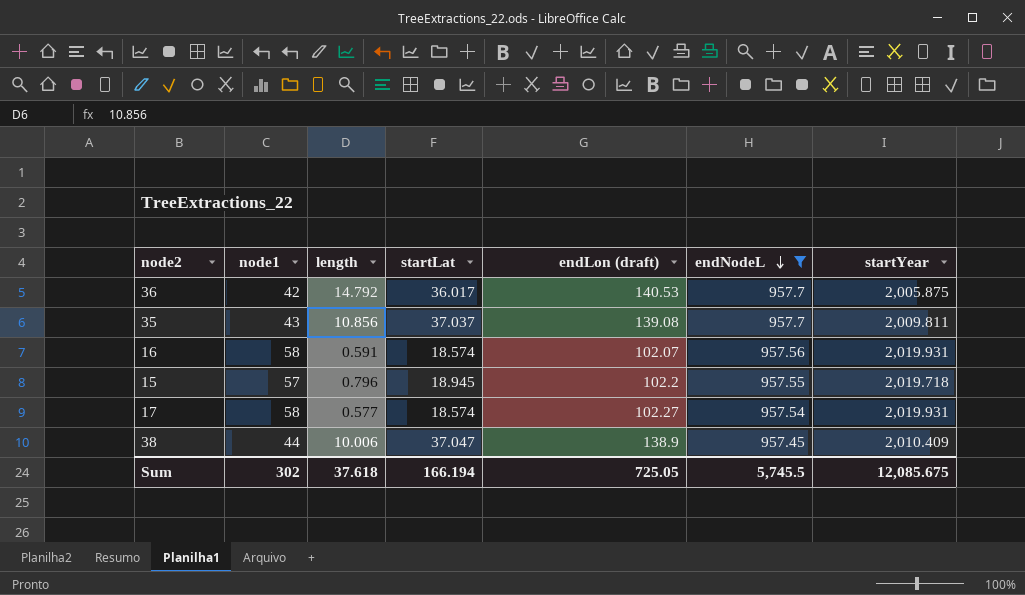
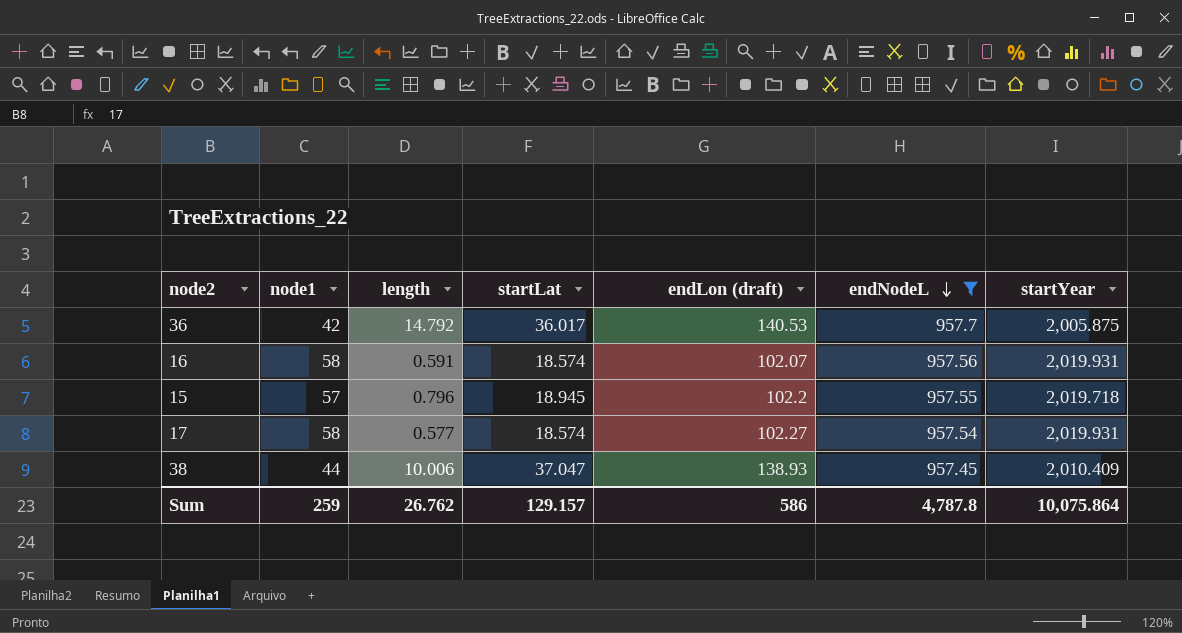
row 35: 43 | 10.856 | 37.037 | 139.08 | 957.7 | 2,009.811 -> none
38 | endLon (draft): 138.9 -> 138.93
Sum | node1: 302 -> 259
Sum | length: 37.618 -> 26.762
Sum | startLat: 166.194 -> 129.157
Sum | endLon (draft): 725.05 -> 586
Sum | endNodeL: 5,745.5 -> 4,787.8
Sum | startYear: 12,085.675 -> 10,075.864

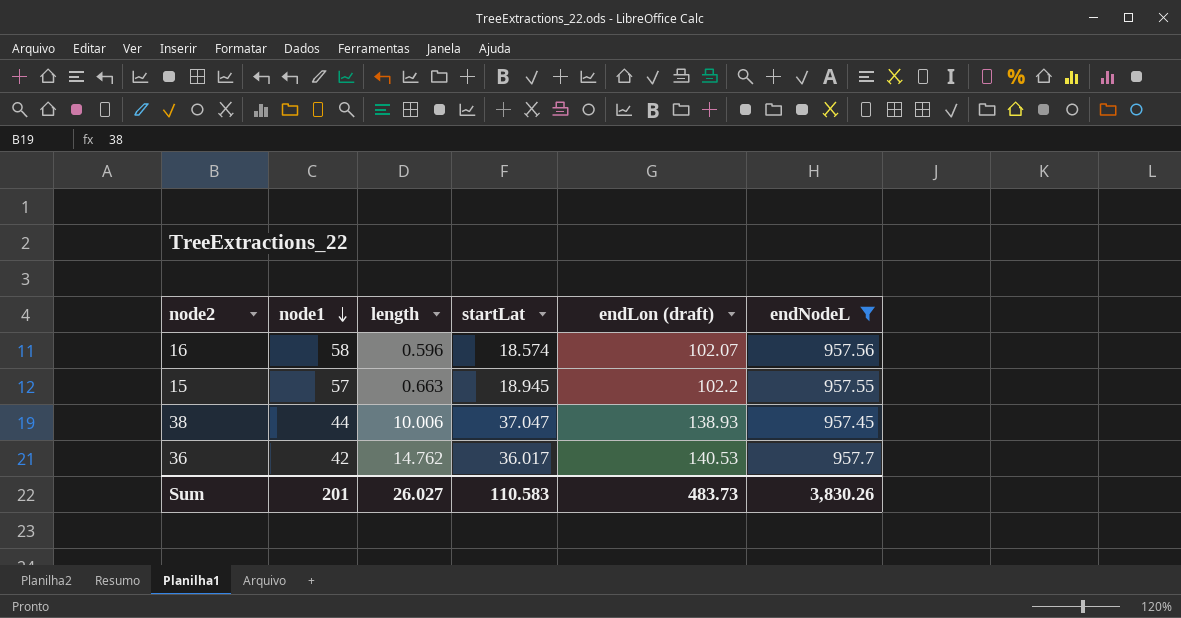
row order: endNodeL descending -> node1 descending
column startYear | position: 7 -> none
row 17: 58 | 0.577 | 18.574 | 102.27 | 957.54 | 2,019.931 -> none
16 | length: 0.591 -> 0.596
15 | length: 0.796 -> 0.663
36 | length: 14.792 -> 14.762
Sum | node1: 259 -> 201
Sum | length: 26.762 -> 26.027
Sum | startLat: 129.157 -> 110.583
Sum | endLon (draft): 586 -> 483.73
Sum | endNodeL: 4,787.8 -> 3,830.26

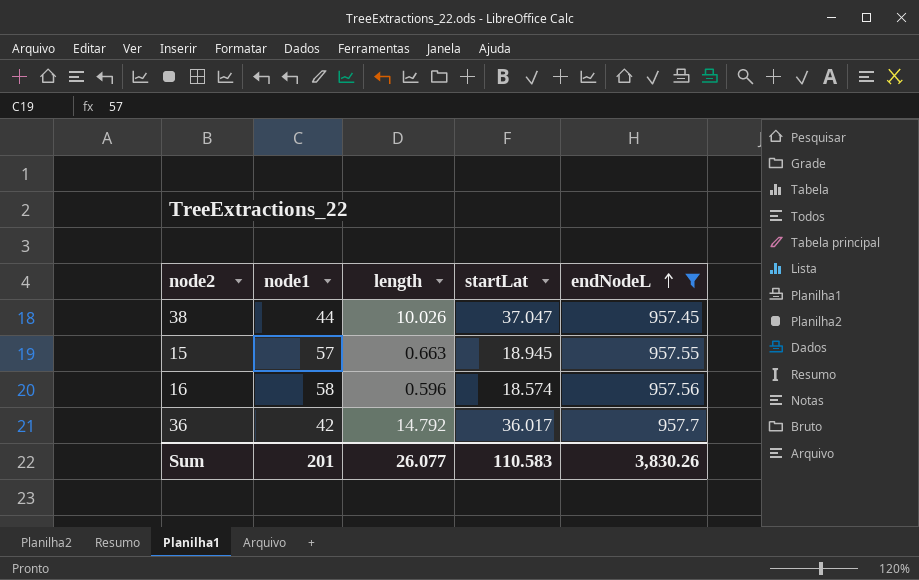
row order: node1 descending -> endNodeL ascending
column endLon (draft) | position: 5 -> none
38 | length: 10.006 -> 10.026
36 | length: 14.762 -> 14.792
Sum | length: 26.027 -> 26.077

